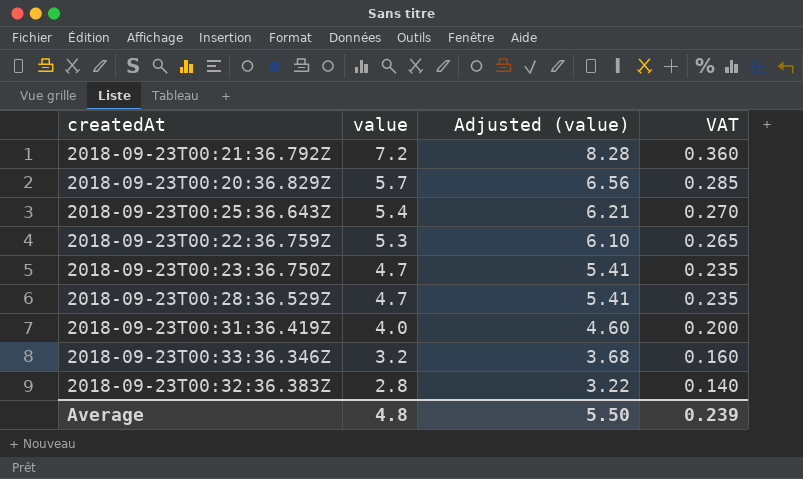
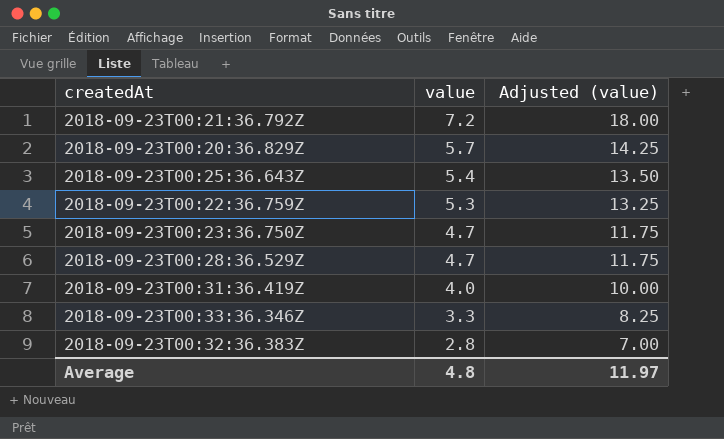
column VAT | formula: [value] * 0.05 -> none
column Adjusted (value) | formula: [value] * 1.15 -> [value] * 2.5
2018-09-23T00:33:36.346Z | value: 3.2 -> 3.3
Average | Adjusted (value): 5.50 -> 11.97

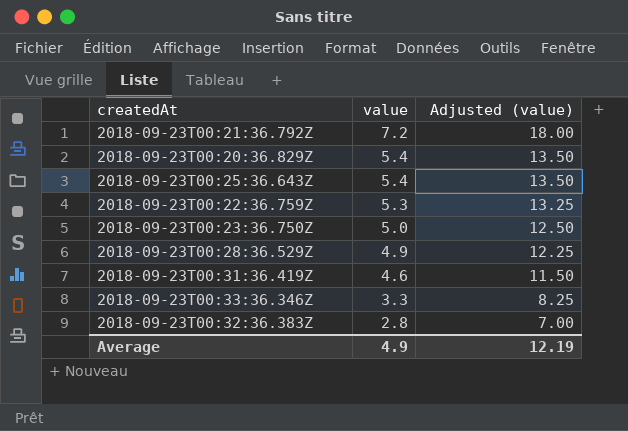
2018-09-23T00:20:36.829Z | value: 5.7 -> 5.4
2018-09-23T00:20:36.829Z | Adjusted (value): 14.25 -> 13.50
2018-09-23T00:23:36.750Z | value: 4.7 -> 5.0
2018-09-23T00:23:36.750Z | Adjusted (value): 11.75 -> 12.50
2018-09-23T00:28:36.529Z | value: 4.7 -> 4.9
2018-09-23T00:28:36.529Z | Adjusted (value): 11.75 -> 12.25
2018-09-23T00:31:36.419Z | value: 4.0 -> 4.6
2018-09-23T00:31:36.419Z | Adjusted (value): 10.00 -> 11.50
Average | value: 4.8 -> 4.9
Average | Adjusted (value): 11.97 -> 12.19

